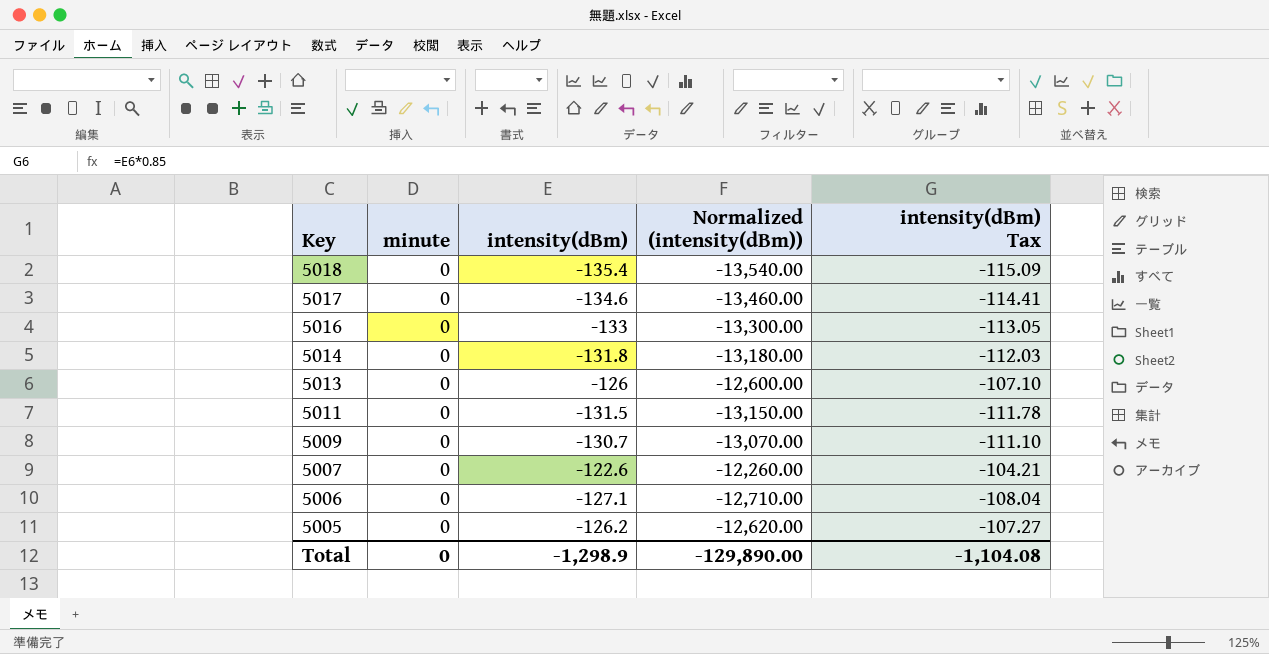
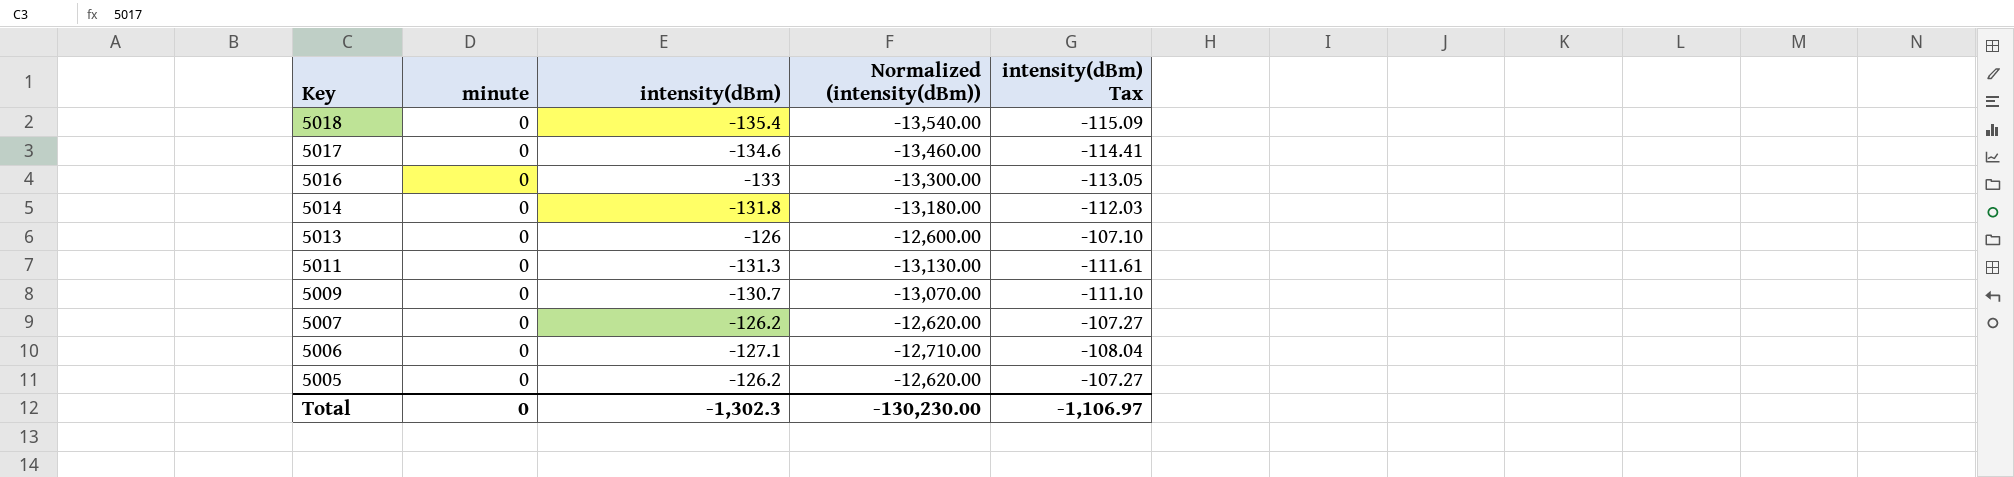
5011 | intensity(dBm): -131.5 -> -131.3
5011 | Normalized (intensity(dBm)): -13,150.00 -> -13,130.00
5011 | intensity(dBm) Tax: -111.78 -> -111.61
5007 | intensity(dBm): -122.6 -> -126.2
5007 | Normalized (intensity(dBm)): -12,260.00 -> -12,620.00
5007 | intensity(dBm) Tax: -104.21 -> -107.27
Total | intensity(dBm): -1,298.9 -> -1,302.3
Total | Normalized (intensity(dBm)): -129,890.00 -> -130,230.00
Total | intensity(dBm) Tax: -1,104.08 -> -1,106.97

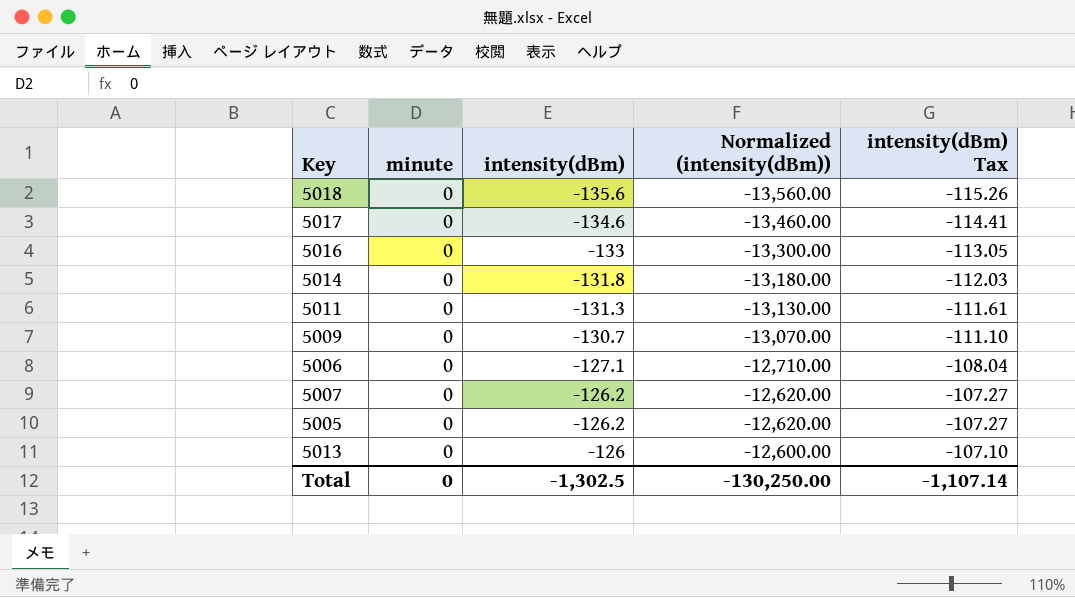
row order: Key descending -> intensity(dBm) ascending
5018 | intensity(dBm): -135.4 -> -135.6
5018 | Normalized (intensity(dBm)): -13,540.00 -> -13,560.00
5018 | intensity(dBm) Tax: -115.09 -> -115.26
Total | intensity(dBm): -1,302.3 -> -1,302.5
Total | Normalized (intensity(dBm)): -130,230.00 -> -130,250.00
Total | intensity(dBm) Tax: -1,106.97 -> -1,107.14

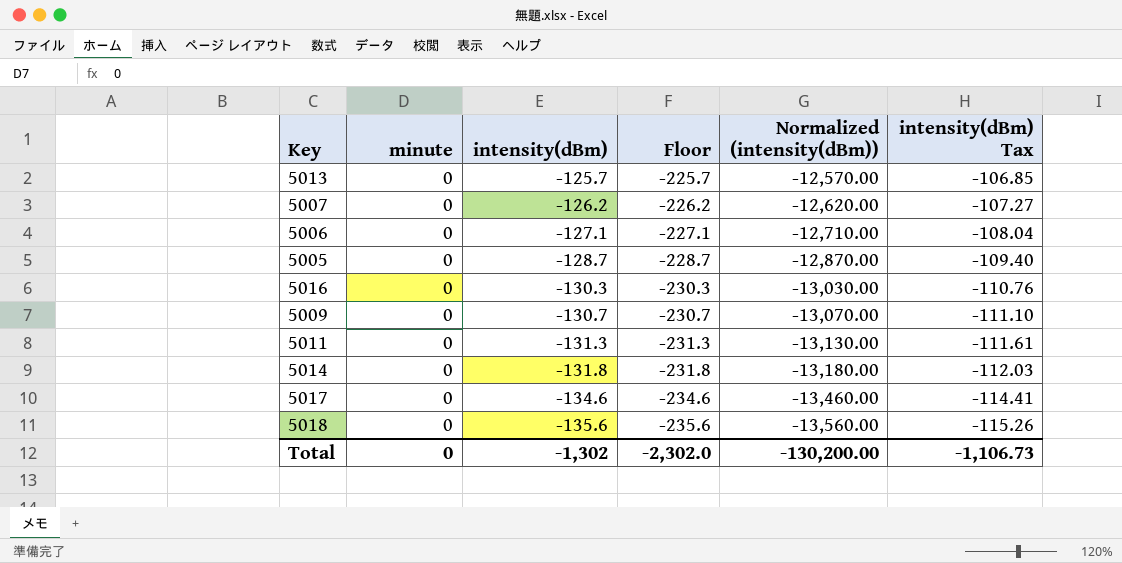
row order: intensity(dBm) ascending -> intensity(dBm) descending
column Floor | formula: none -> [intensity(dBm)] - 100
5013 | intensity(dBm): -126 -> -125.7
5013 | Normalized (intensity(dBm)): -12,600.00 -> -12,570.00
5013 | intensity(dBm) Tax: -107.10 -> -106.85
5005 | intensity(dBm): -126.2 -> -128.7
5005 | Normalized (intensity(dBm)): -12,620.00 -> -12,870.00
5005 | intensity(dBm) Tax: -107.27 -> -109.40
5016 | intensity(dBm): -133 -> -130.3
5016 | Normalized (intensity(dBm)): -13,300.00 -> -13,030.00
5016 | intensity(dBm) Tax: -113.05 -> -110.76
Total | intensity(dBm): -1,302.5 -> -1,302
Total | Normalized (intensity(dBm)): -130,250.00 -> -130,200.00
Total | intensity(dBm) Tax: -1,107.14 -> -1,106.73

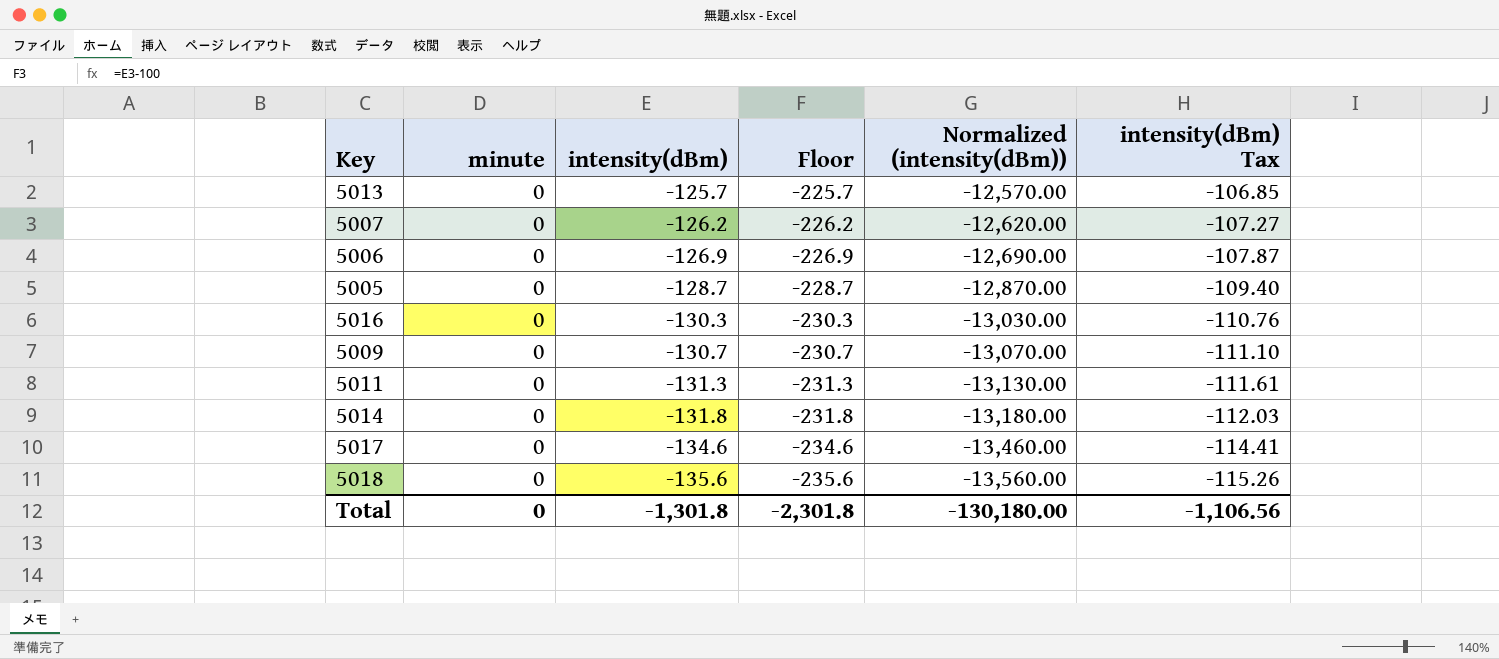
5006 | intensity(dBm): -127.1 -> -126.9
5006 | Floor: -227.1 -> -226.9
5006 | Normalized (intensity(dBm)): -12,710.00 -> -12,690.00
5006 | intensity(dBm) Tax: -108.04 -> -107.87
Total | intensity(dBm): -1,302 -> -1,301.8
Total | Floor: -2,302.0 -> -2,301.8
Total | Normalized (intensity(dBm)): -130,200.00 -> -130,180.00
Total | intensity(dBm) Tax: -1,106.73 -> -1,106.56

